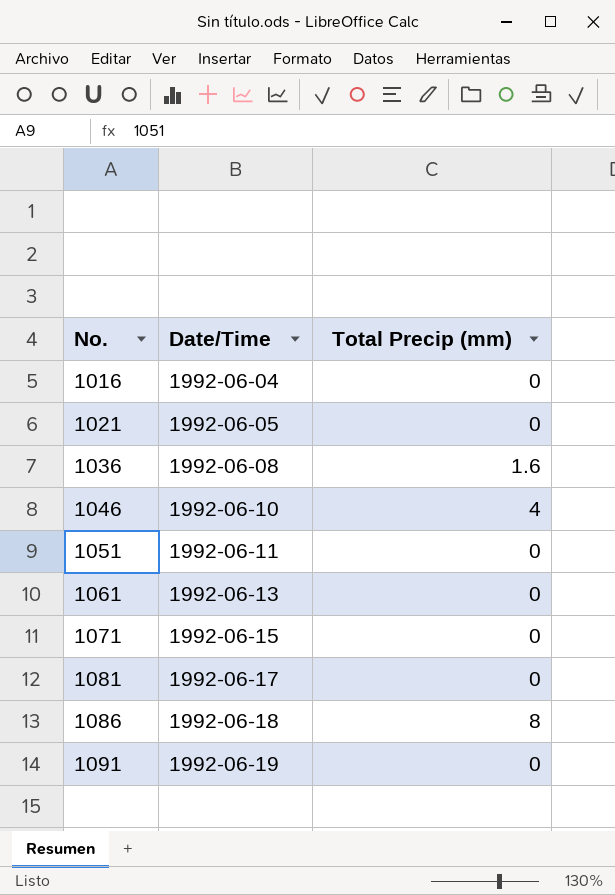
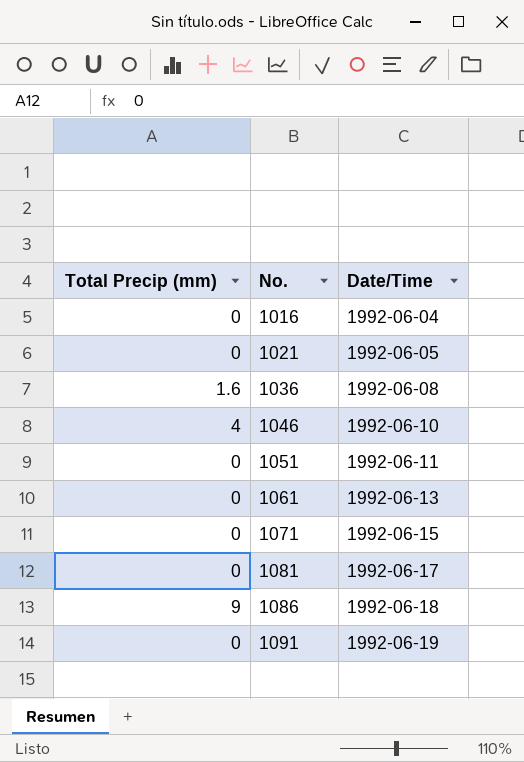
column Total Precip (mm) | position: 3 -> 1
1086 | Total Precip (mm): 8 -> 9

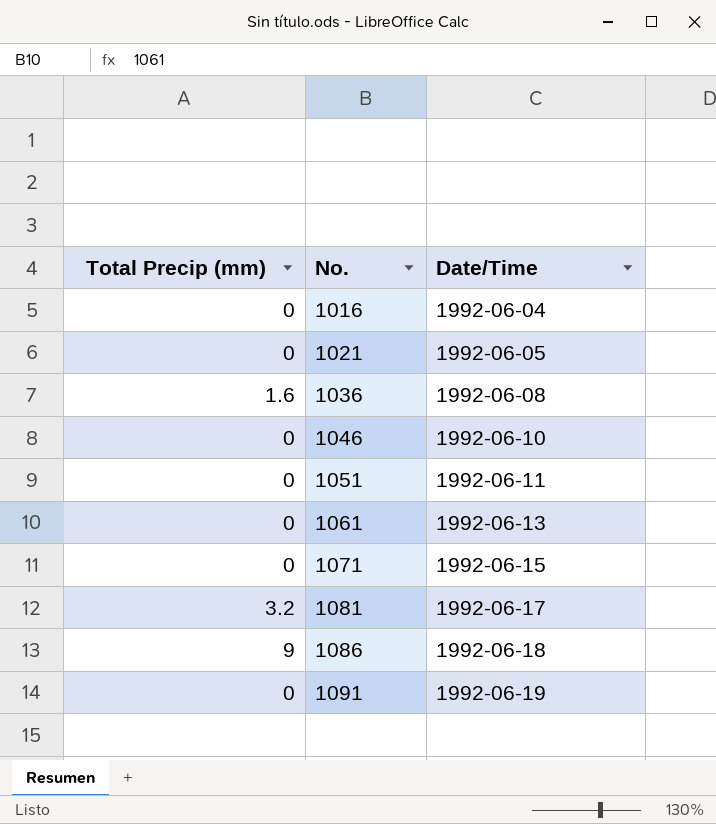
1046 | Total Precip (mm): 4 -> 0
1081 | Total Precip (mm): 0 -> 3.2

